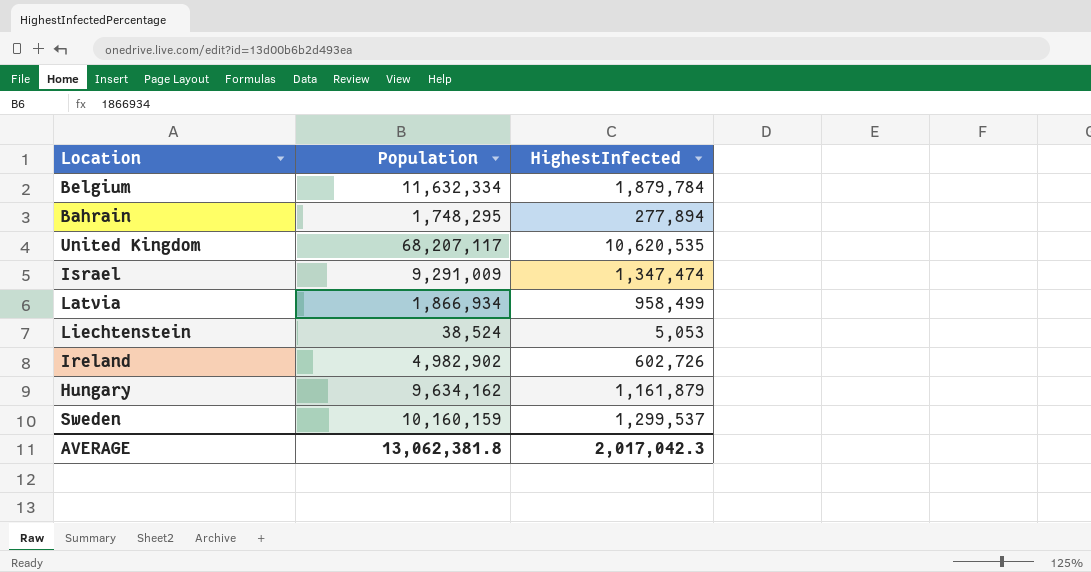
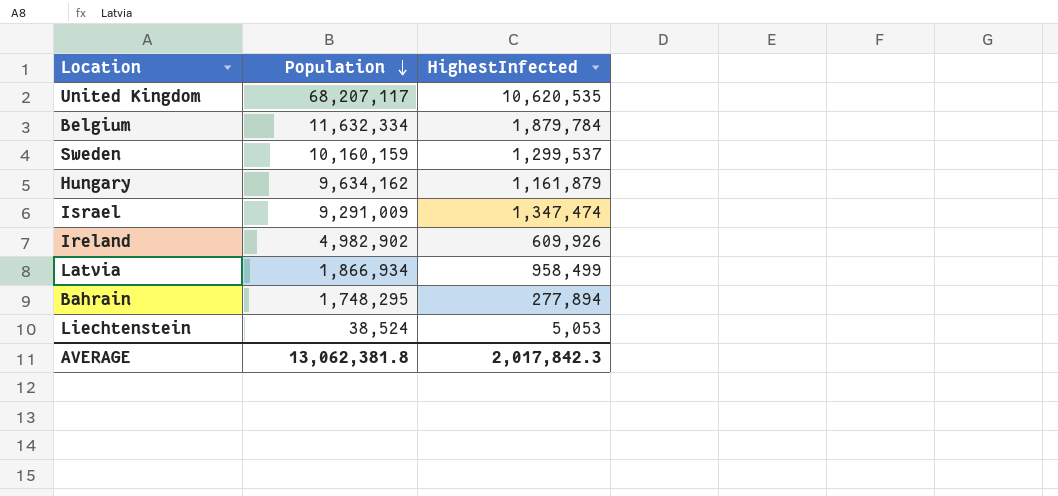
row order: none -> Population descending
Ireland | HighestInfected: 602,726 -> 609,926
AVERAGE | HighestInfected: 2,017,042.3 -> 2,017,842.3

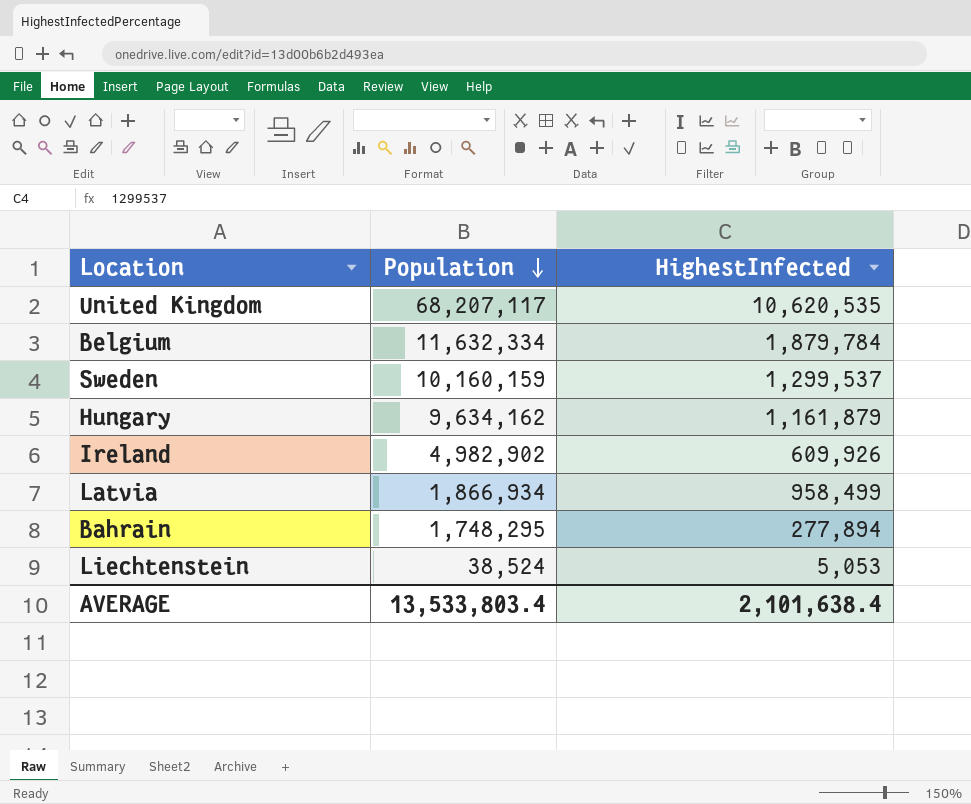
row Israel: 9,291,009 | 1,347,474 -> none
AVERAGE | Population: 13,062,381.8 -> 13,533,803.4
AVERAGE | HighestInfected: 2,017,842.3 -> 2,101,638.4

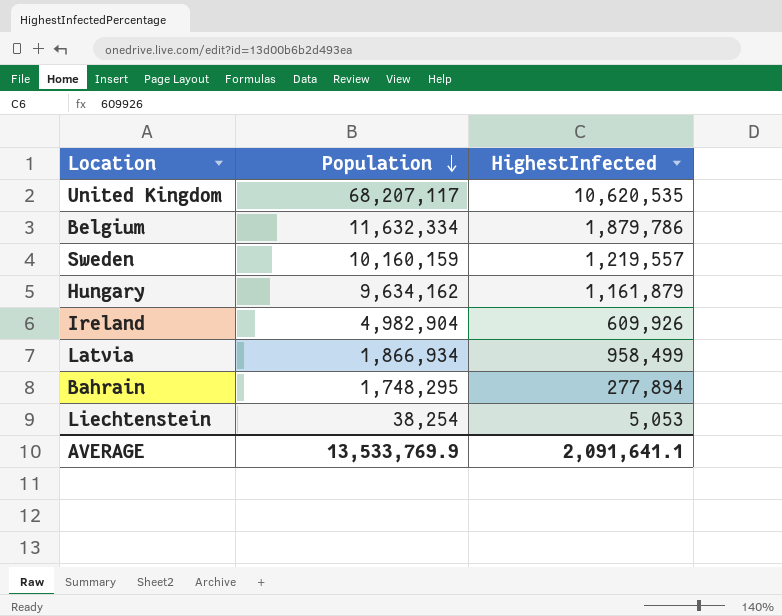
Belgium | HighestInfected: 1,879,784 -> 1,879,786
Sweden | HighestInfected: 1,299,537 -> 1,219,557
Ireland | Population: 4,982,902 -> 4,982,904
Liechtenstein | Population: 38,524 -> 38,254
AVERAGE | Population: 13,533,803.4 -> 13,533,769.9
AVERAGE | HighestInfected: 2,101,638.4 -> 2,091,641.1

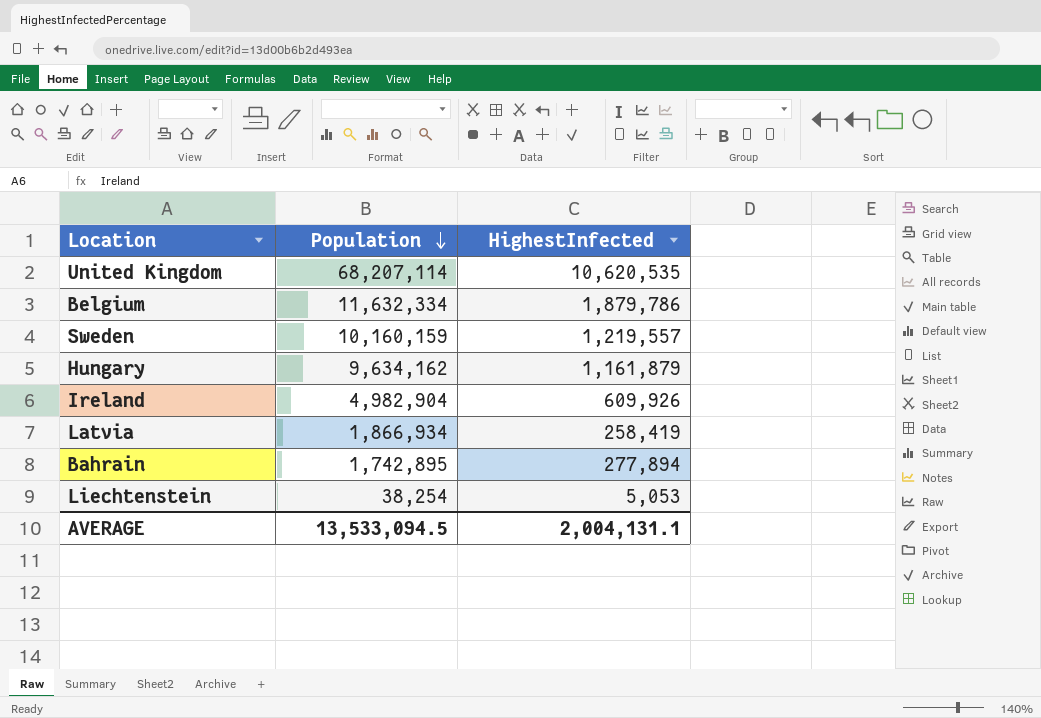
United Kingdom | Population: 68,207,117 -> 68,207,114
Latvia | HighestInfected: 958,499 -> 258,419
Bahrain | Population: 1,748,295 -> 1,742,895
AVERAGE | Population: 13,533,769.9 -> 13,533,094.5
AVERAGE | HighestInfected: 2,091,641.1 -> 2,004,131.1

